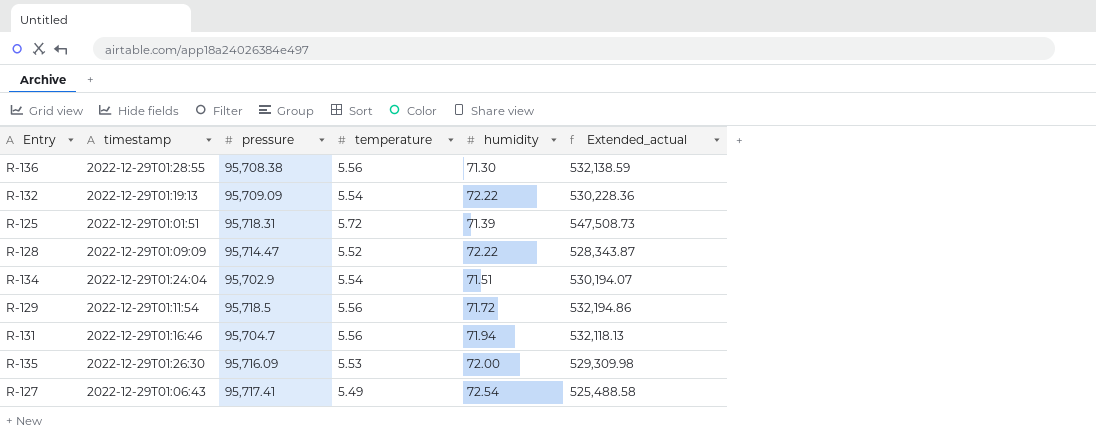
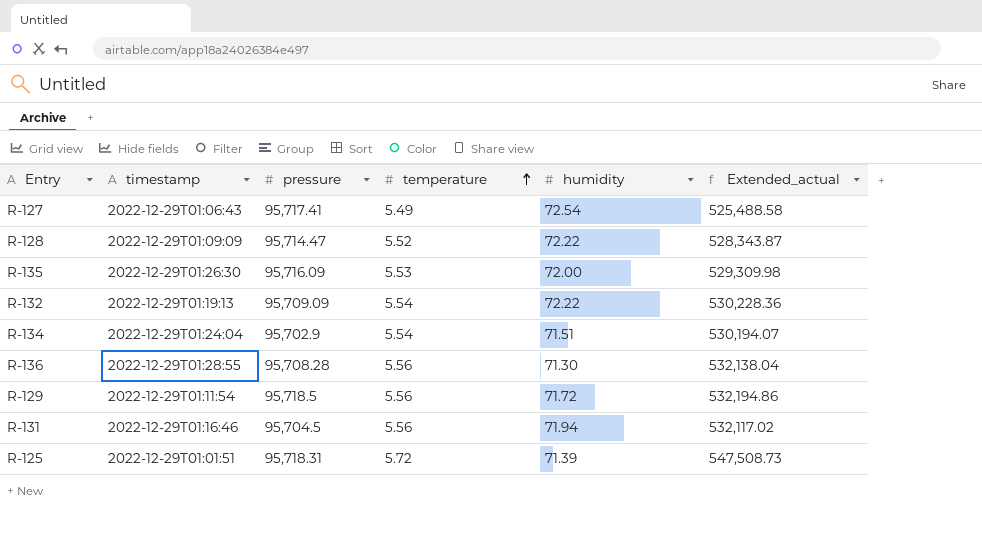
row order: none -> temperature ascending
R-136 | pressure: 95,708.38 -> 95,708.28
R-136 | Extended_actual: 532,138.59 -> 532,138.04
R-131 | pressure: 95,704.7 -> 95,704.5
R-131 | Extended_actual: 532,118.13 -> 532,117.02

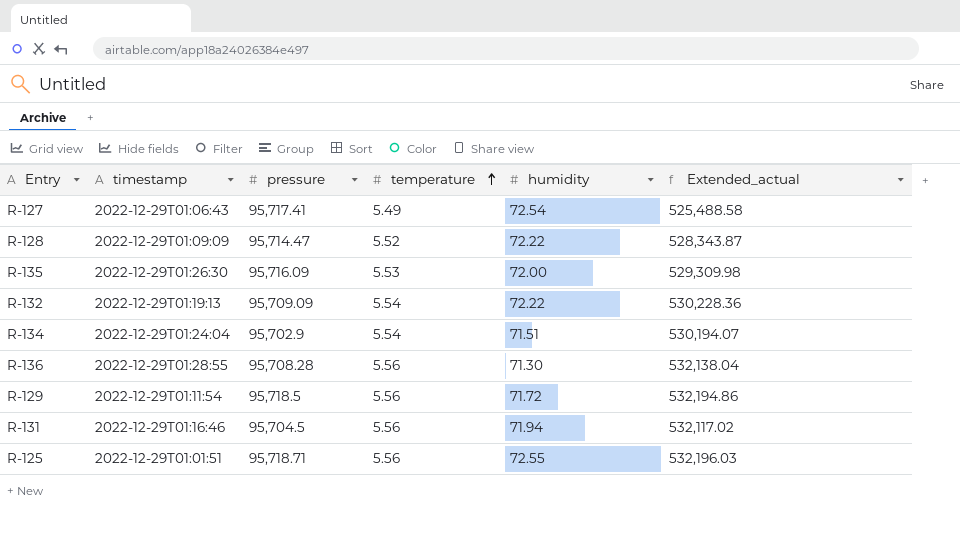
R-125 | pressure: 95,718.31 -> 95,718.71
R-125 | temperature: 5.72 -> 5.56
R-125 | humidity: 71.39 -> 72.55
R-125 | Extended_actual: 547,508.73 -> 532,196.03

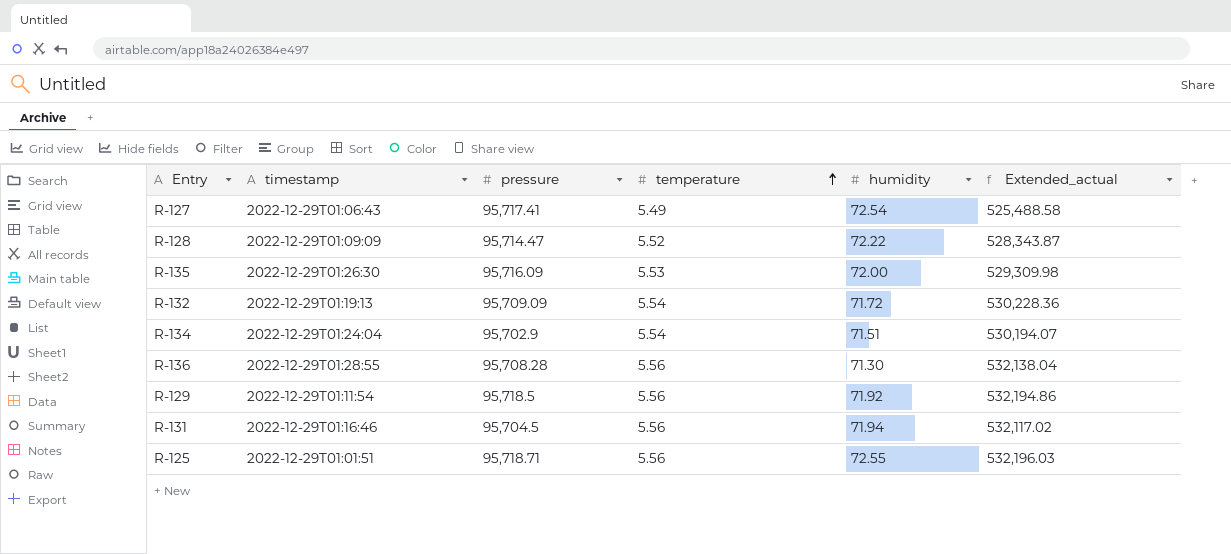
R-132 | humidity: 72.22 -> 71.72
R-129 | humidity: 71.72 -> 71.92

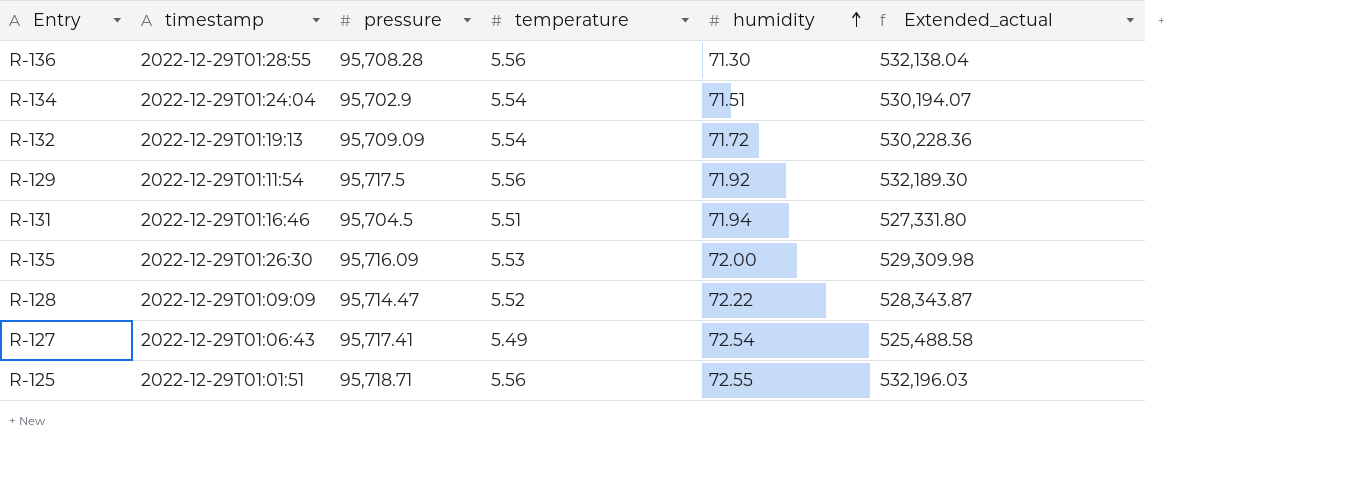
row order: temperature ascending -> humidity ascending
R-129 | pressure: 95,718.5 -> 95,717.5
R-129 | Extended_actual: 532,194.86 -> 532,189.30
R-131 | temperature: 5.56 -> 5.51
R-131 | Extended_actual: 532,117.02 -> 527,331.80

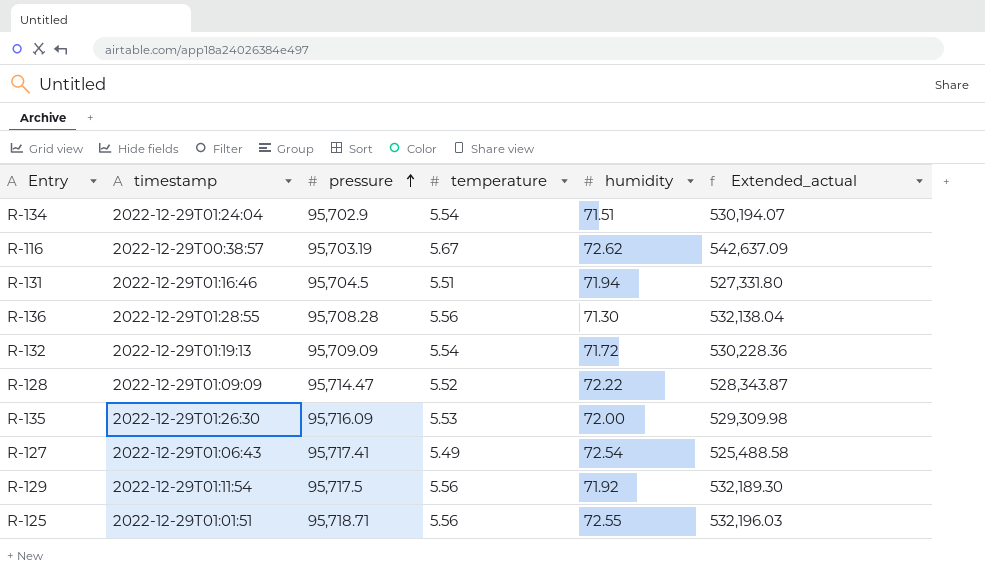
row order: humidity ascending -> pressure ascending
row R-116: none -> 2022-12-29T00:38:57 | 95,703.19 | 5.67 | 72.62 | 542,637.09

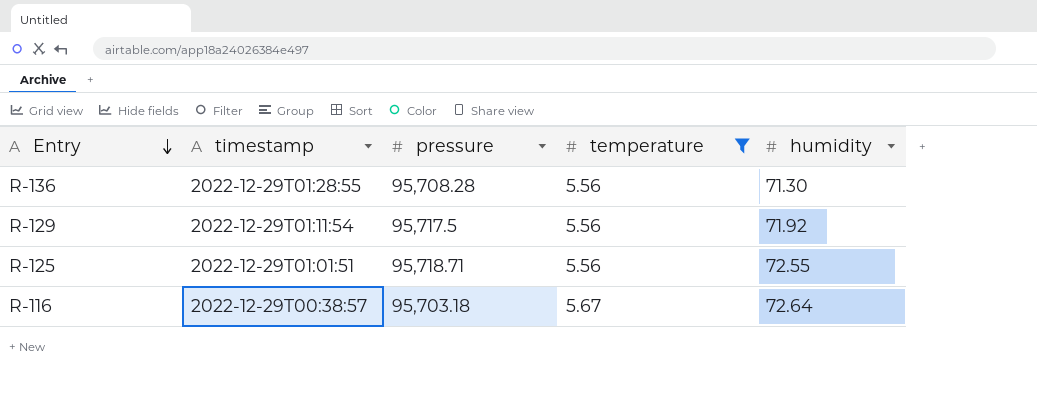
filter: none -> temperature >= 5.56
row order: pressure ascending -> Entry descending
column Extended_actual | formula: [pressure] * [temperature] -> none
R-116 | pressure: 95,703.19 -> 95,703.18
R-116 | humidity: 72.62 -> 72.64

